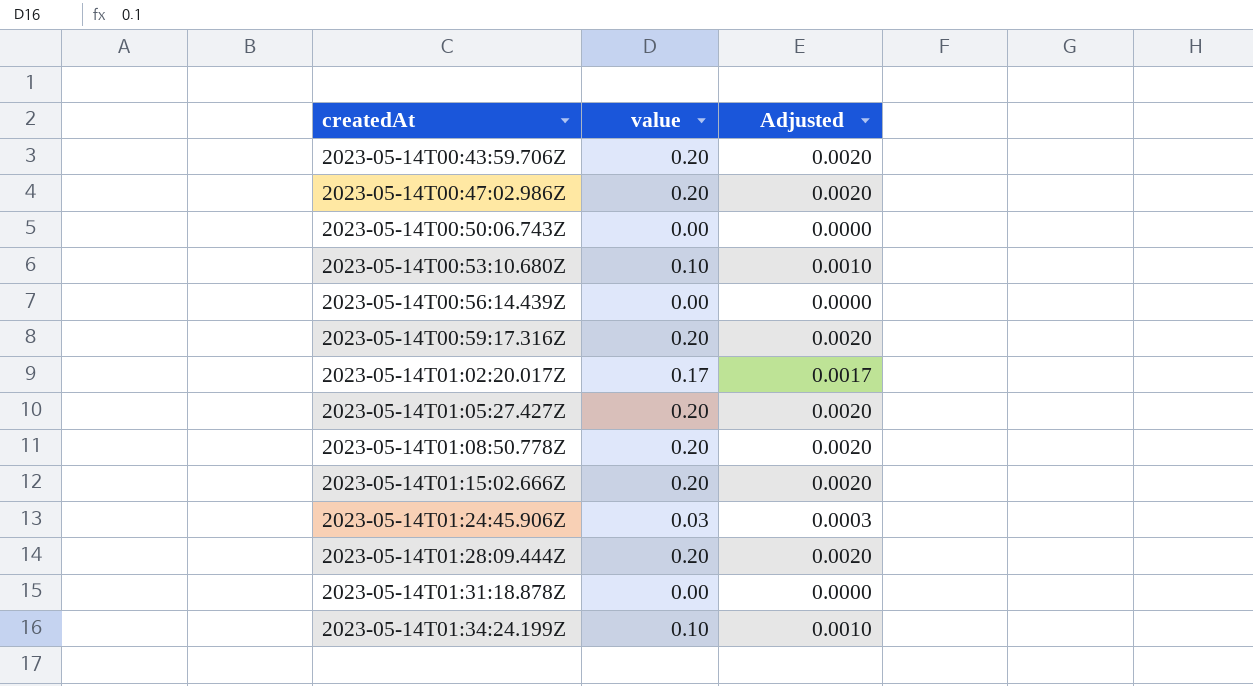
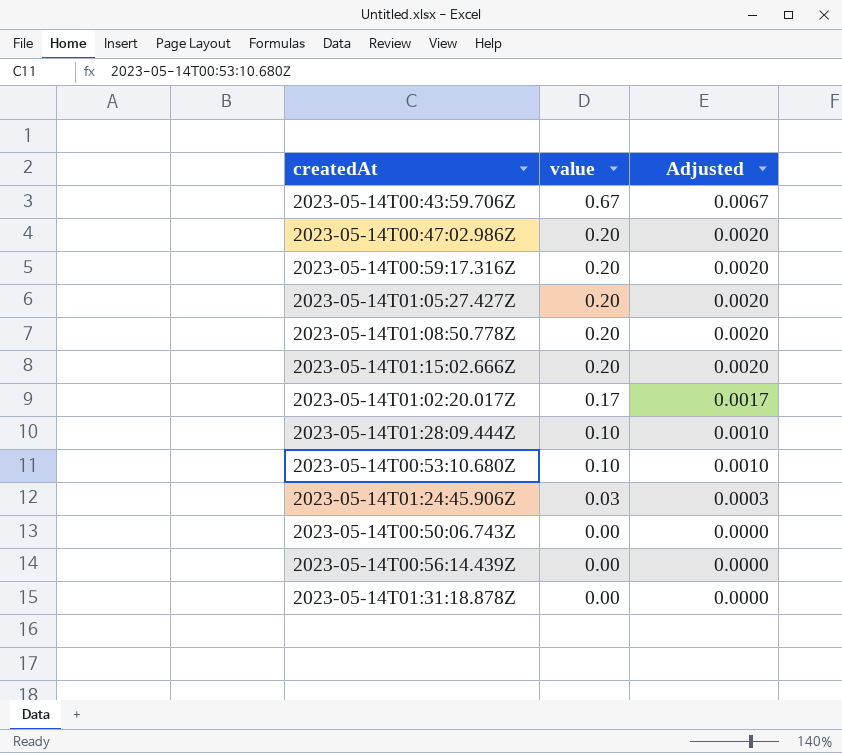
row order: createdAt ascending -> value descending
row 2023-05-14T01:34:24.199Z: 0.10 | 0.0010 -> none
2023-05-14T00:43:59.706Z | value: 0.20 -> 0.67
2023-05-14T00:43:59.706Z | Adjusted: 0.0020 -> 0.0067
2023-05-14T01:28:09.444Z | value: 0.20 -> 0.10
2023-05-14T01:28:09.444Z | Adjusted: 0.0020 -> 0.0010

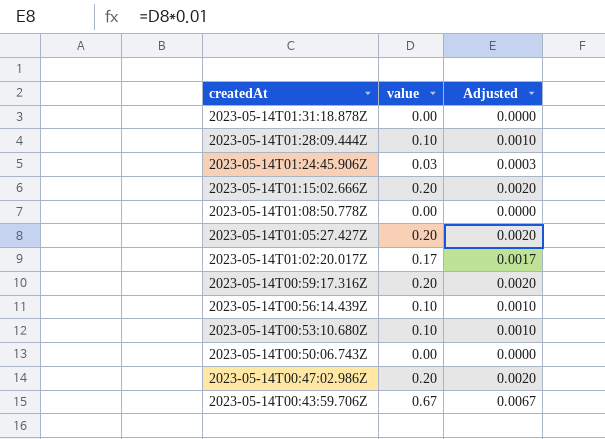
row order: value descending -> createdAt descending
2023-05-14T01:08:50.778Z | value: 0.20 -> 0.00
2023-05-14T01:08:50.778Z | Adjusted: 0.0020 -> 0.0000
2023-05-14T00:56:14.439Z | value: 0.00 -> 0.10
2023-05-14T00:56:14.439Z | Adjusted: 0.0000 -> 0.0010

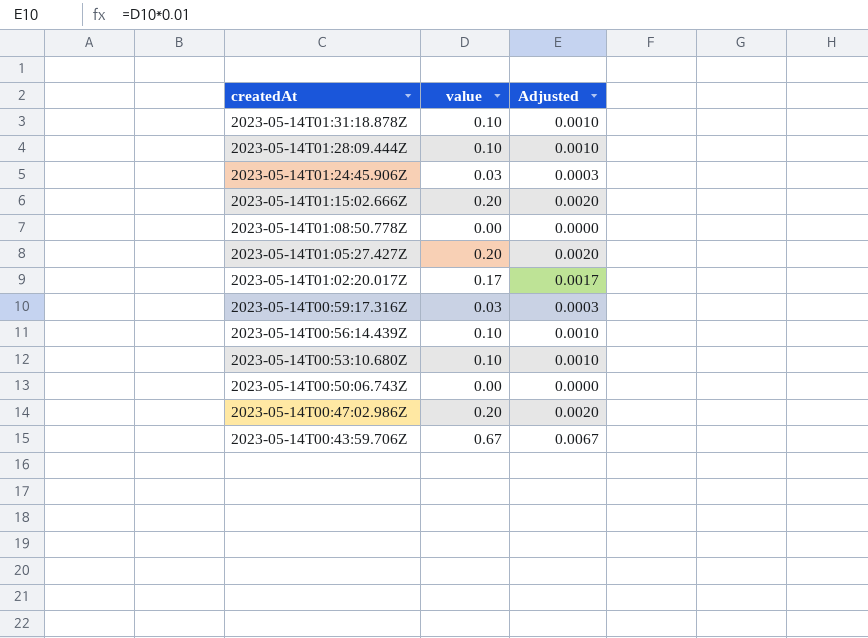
2023-05-14T01:31:18.878Z | value: 0.00 -> 0.10
2023-05-14T01:31:18.878Z | Adjusted: 0.0000 -> 0.0010
2023-05-14T00:59:17.316Z | value: 0.20 -> 0.03
2023-05-14T00:59:17.316Z | Adjusted: 0.0020 -> 0.0003

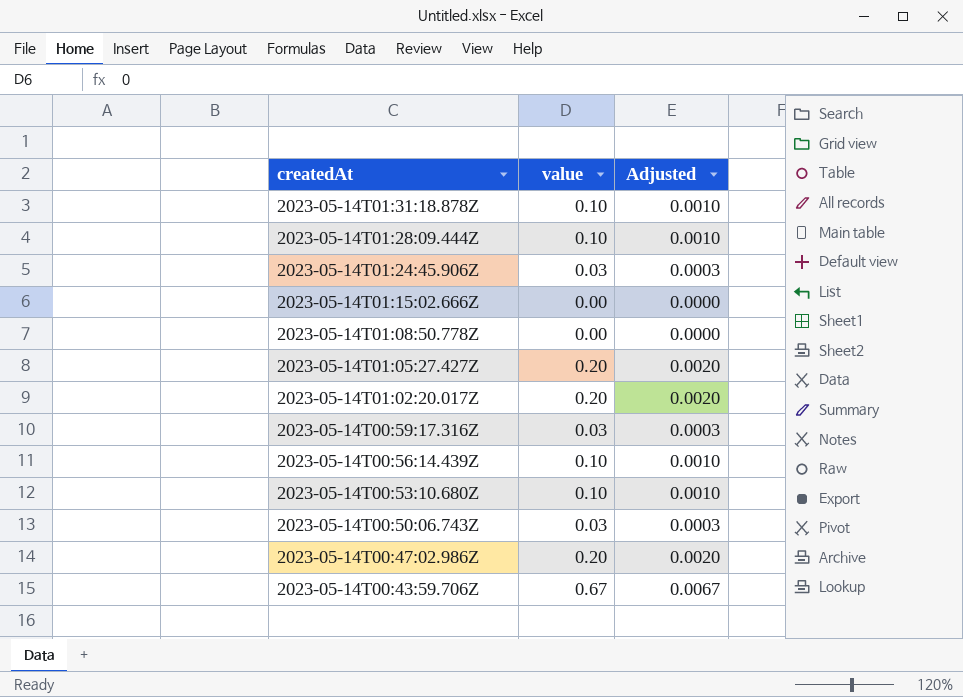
2023-05-14T01:15:02.666Z | value: 0.20 -> 0.00
2023-05-14T01:15:02.666Z | Adjusted: 0.0020 -> 0.0000
2023-05-14T01:02:20.017Z | value: 0.17 -> 0.20
2023-05-14T01:02:20.017Z | Adjusted: 0.0017 -> 0.0020
2023-05-14T00:50:06.743Z | value: 0.00 -> 0.03
2023-05-14T00:50:06.743Z | Adjusted: 0.0000 -> 0.0003

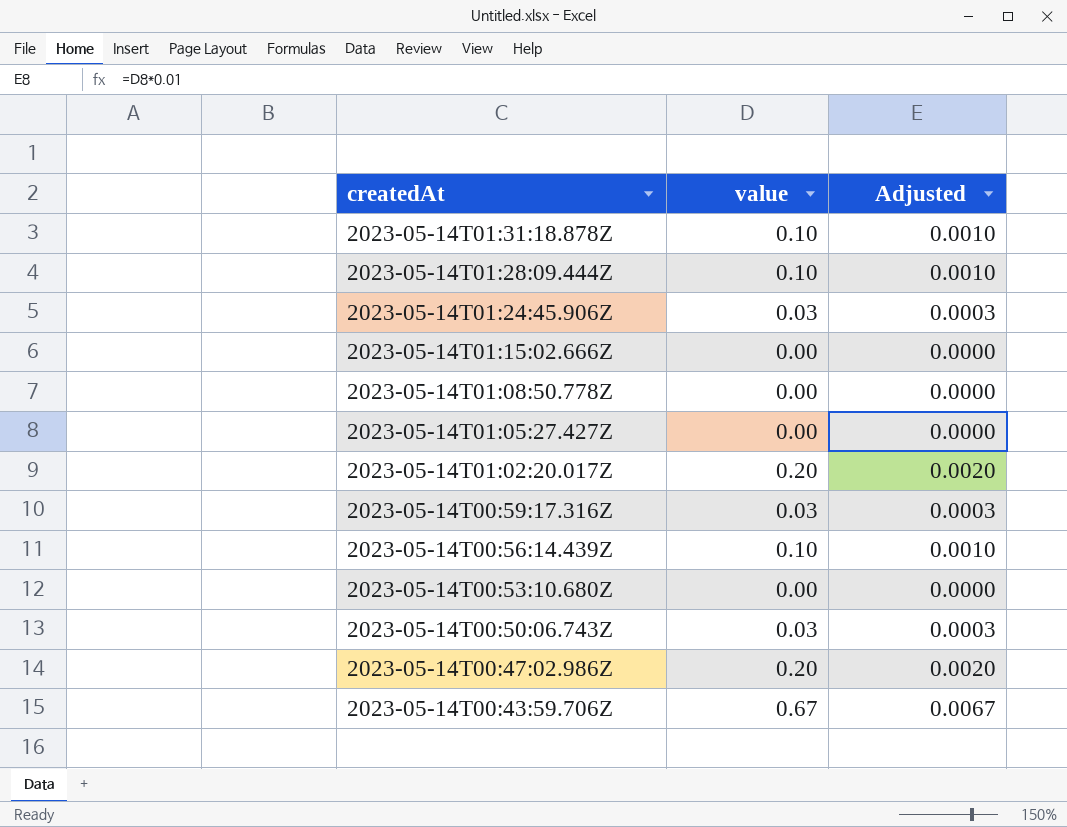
2023-05-14T01:05:27.427Z | value: 0.20 -> 0.00
2023-05-14T01:05:27.427Z | Adjusted: 0.0020 -> 0.0000
2023-05-14T00:53:10.680Z | value: 0.10 -> 0.00
2023-05-14T00:53:10.680Z | Adjusted: 0.0010 -> 0.0000

